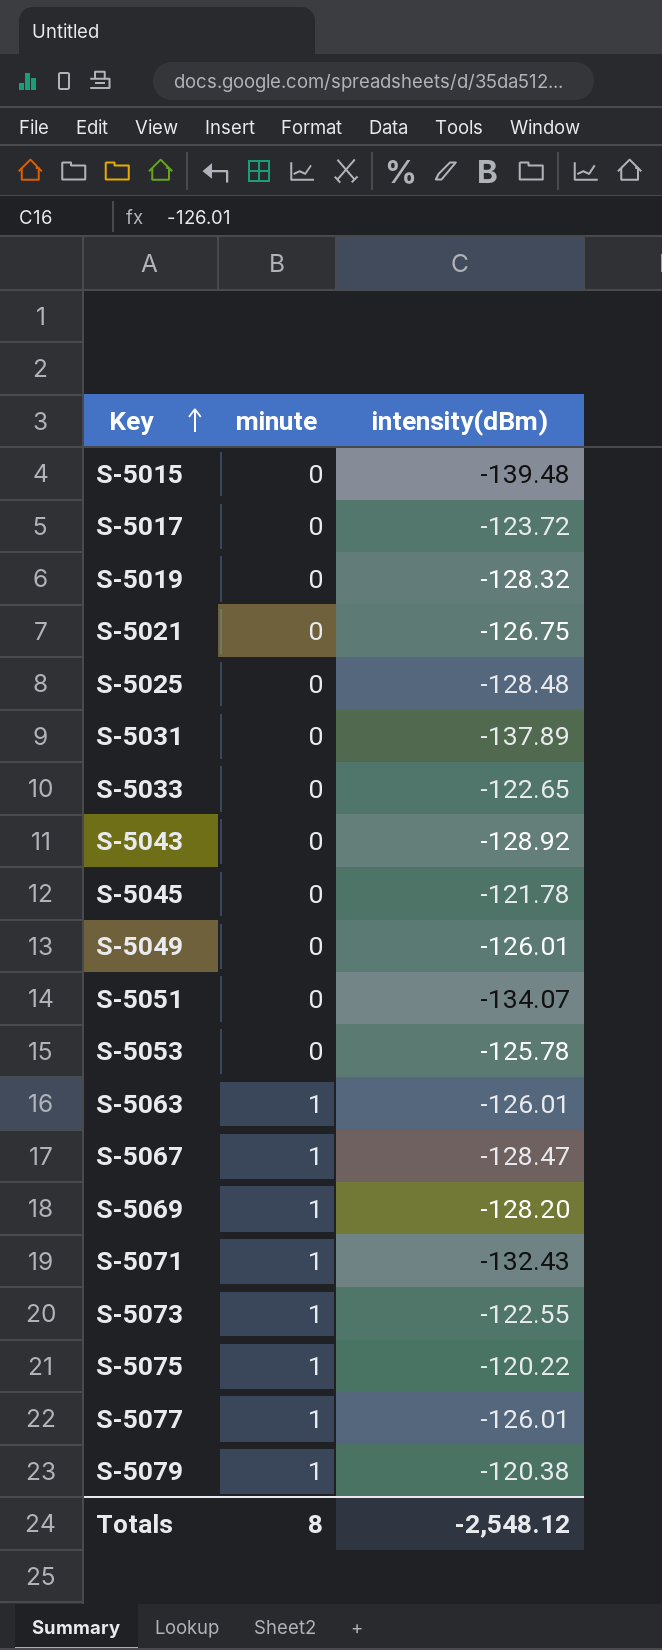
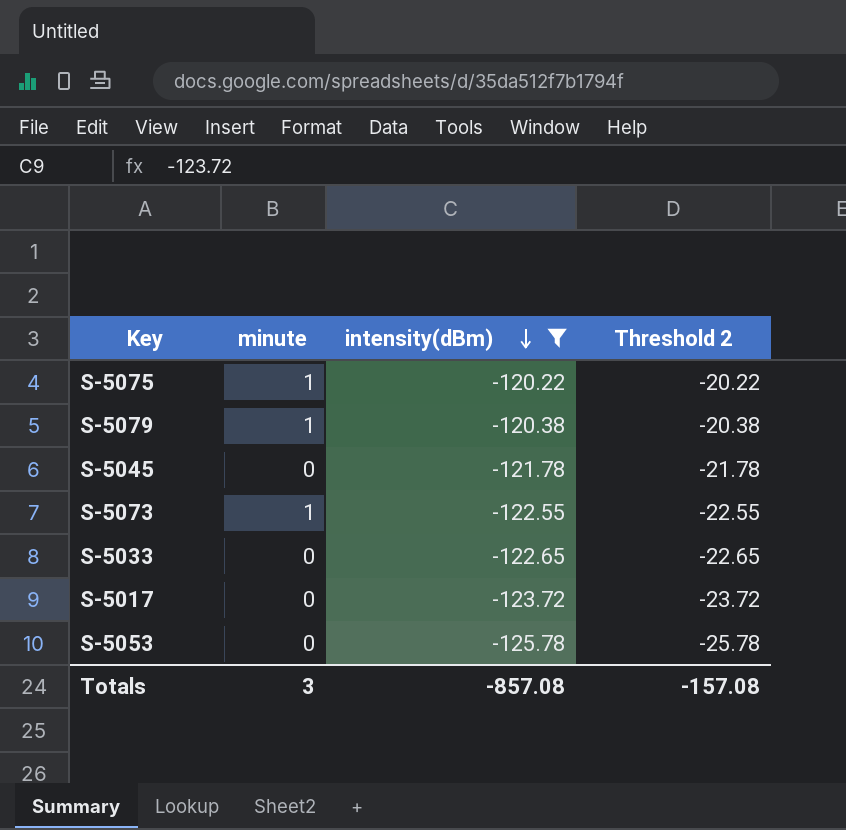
filter: none -> intensity(dBm) >= -125.78
row order: Key ascending -> intensity(dBm) descending
column Threshold 2 | formula: none -> [intensity(dBm)] + 100
Totals | minute: 8 -> 3
Totals | intensity(dBm): -2,548.12 -> -857.08

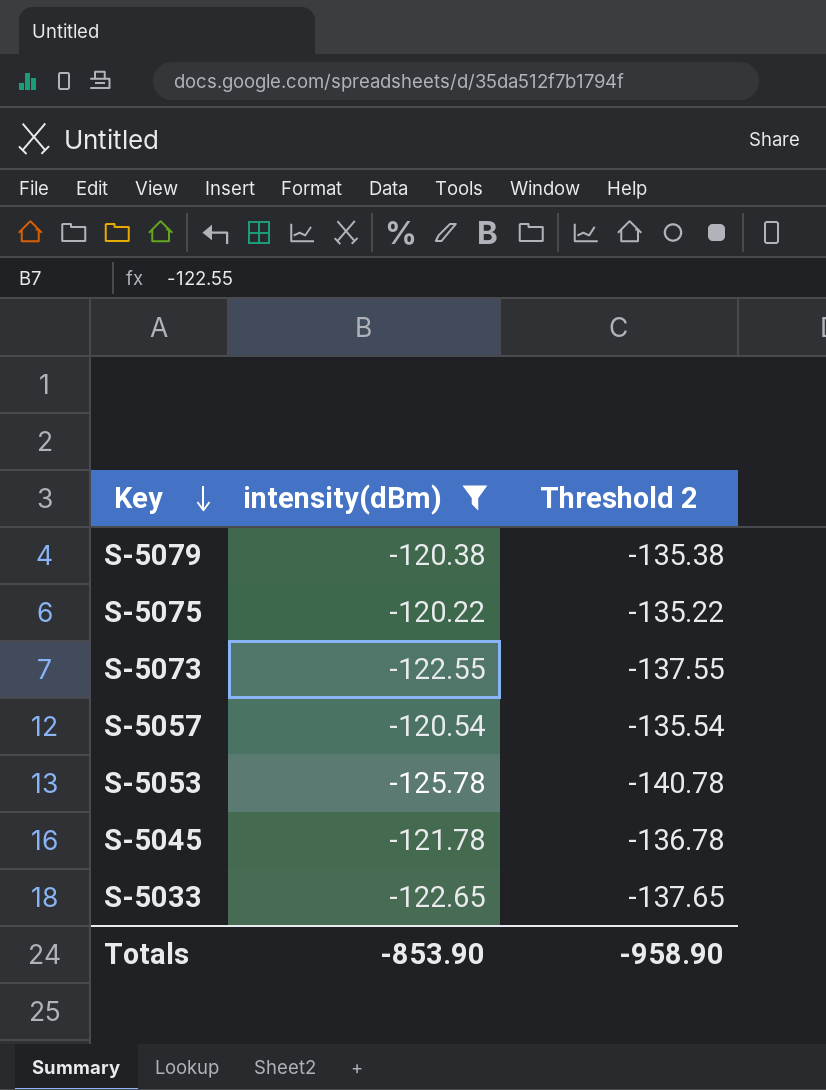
row order: intensity(dBm) descending -> Key descending
column minute | position: 2 -> none
column Threshold 2 | formula: [intensity(dBm)] + 100 -> [intensity(dBm)] - 15
row S-5017: 0 | -123.72 | -23.72 -> none
row S-5057: none -> -120.54 | -135.54
Totals | intensity(dBm): -857.08 -> -853.90
Totals | Threshold 2: -157.08 -> -958.90

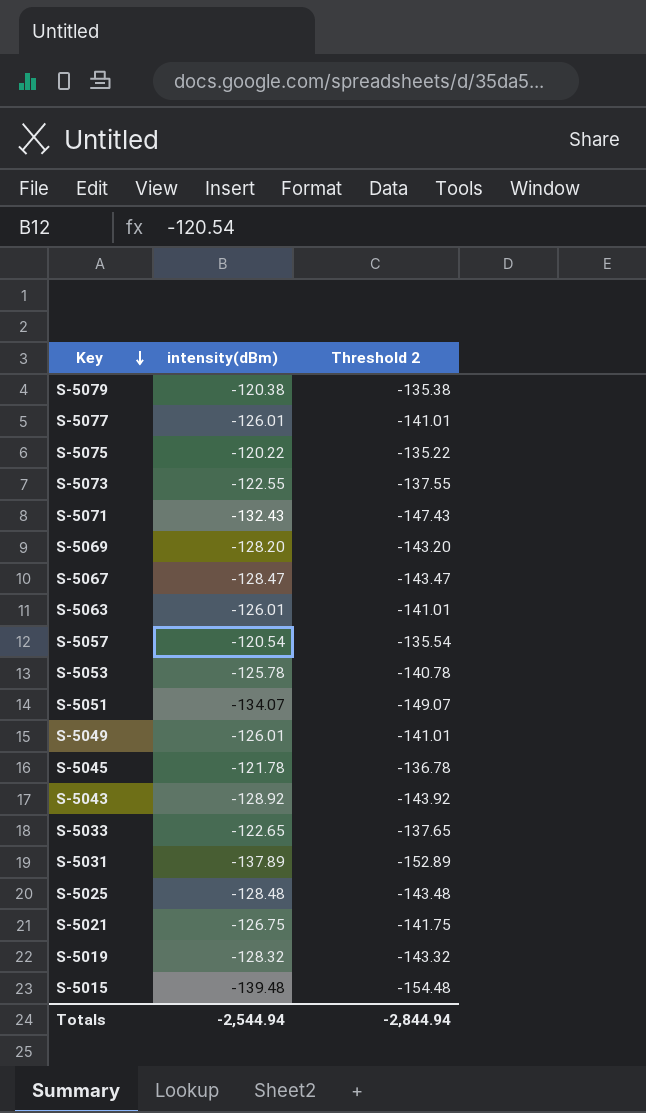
filter: intensity(dBm) >= -125.78 -> none
Totals | intensity(dBm): -853.90 -> -2,544.94
Totals | Threshold 2: -958.90 -> -2,844.94

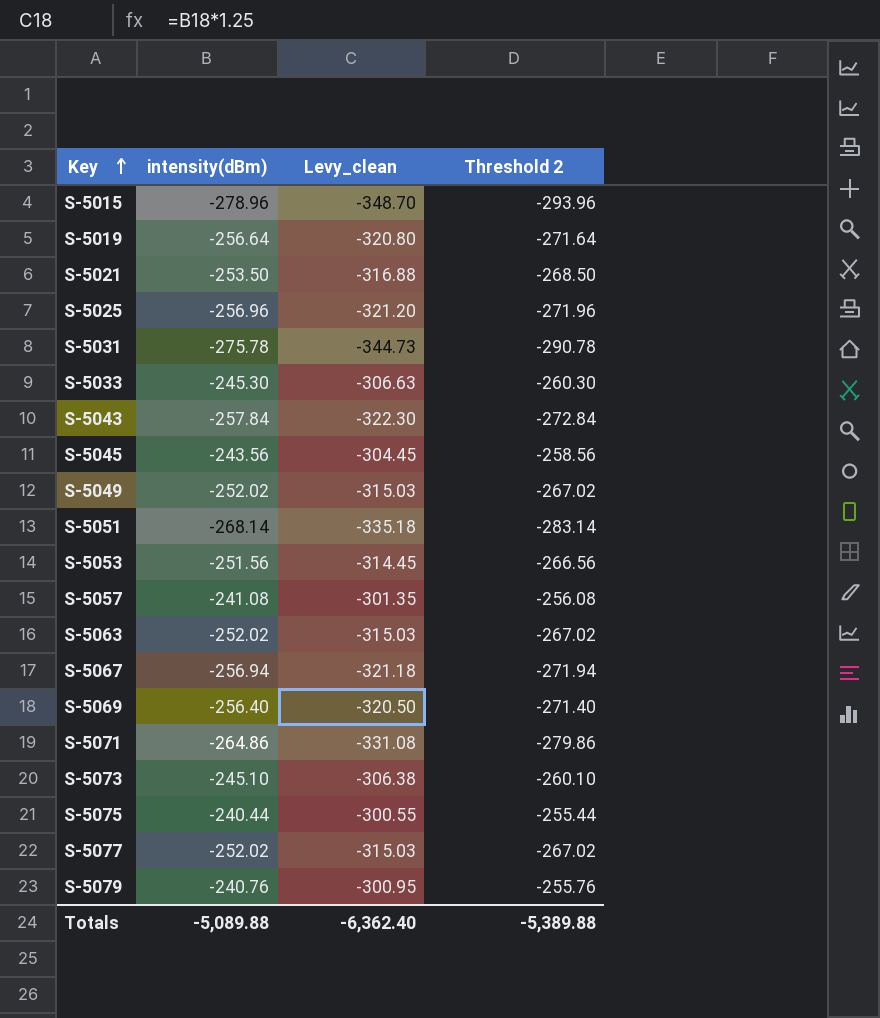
row order: Key descending -> Key ascending
column Levy_clean | formula: none -> [intensity(dBm)] * 1.25
S-5015 | intensity(dBm): -139.48 -> -278.96
S-5015 | Threshold 2: -154.48 -> -293.96
S-5019 | intensity(dBm): -128.32 -> -256.64
S-5019 | Threshold 2: -143.32 -> -271.64
S-5021 | intensity(dBm): -126.75 -> -253.50
S-5021 | Threshold 2: -141.75 -> -268.50
S-5025 | intensity(dBm): -128.48 -> -256.96
S-5025 | Threshold 2: -143.48 -> -271.96
S-5031 | intensity(dBm): -137.89 -> -275.78
S-5031 | Threshold 2: -152.89 -> -290.78
S-5033 | intensity(dBm): -122.65 -> -245.30
S-5033 | Threshold 2: -137.65 -> -260.30
S-5043 | intensity(dBm): -128.92 -> -257.84
S-5043 | Threshold 2: -143.92 -> -272.84
S-5045 | intensity(dBm): -121.78 -> -243.56
S-5045 | Threshold 2: -136.78 -> -258.56
S-5049 | intensity(dBm): -126.01 -> -252.02
S-5049 | Threshold 2: -141.01 -> -267.02
S-5051 | intensity(dBm): -134.07 -> -268.14
S-5051 | Threshold 2: -149.07 -> -283.14
S-5053 | intensity(dBm): -125.78 -> -251.56
S-5053 | Threshold 2: -140.78 -> -266.56
S-5057 | intensity(dBm): -120.54 -> -241.08
S-5057 | Threshold 2: -135.54 -> -256.08
S-5063 | intensity(dBm): -126.01 -> -252.02
S-5063 | Threshold 2: -141.01 -> -267.02
S-5067 | intensity(dBm): -128.47 -> -256.94
S-5067 | Threshold 2: -143.47 -> -271.94
S-5069 | intensity(dBm): -128.20 -> -256.40
S-5069 | Threshold 2: -143.20 -> -271.40
S-5071 | intensity(dBm): -132.43 -> -264.86
S-5071 | Threshold 2: -147.43 -> -279.86
S-5073 | intensity(dBm): -122.55 -> -245.10
S-5073 | Threshold 2: -137.55 -> -260.10
S-5075 | intensity(dBm): -120.22 -> -240.44
S-5075 | Threshold 2: -135.22 -> -255.44
S-5077 | intensity(dBm): -126.01 -> -252.02
S-5077 | Threshold 2: -141.01 -> -267.02
S-5079 | intensity(dBm): -120.38 -> -240.76
S-5079 | Threshold 2: -135.38 -> -255.76
Totals | intensity(dBm): -2,544.94 -> -5,089.88
Totals | Threshold 2: -2,844.94 -> -5,389.88

